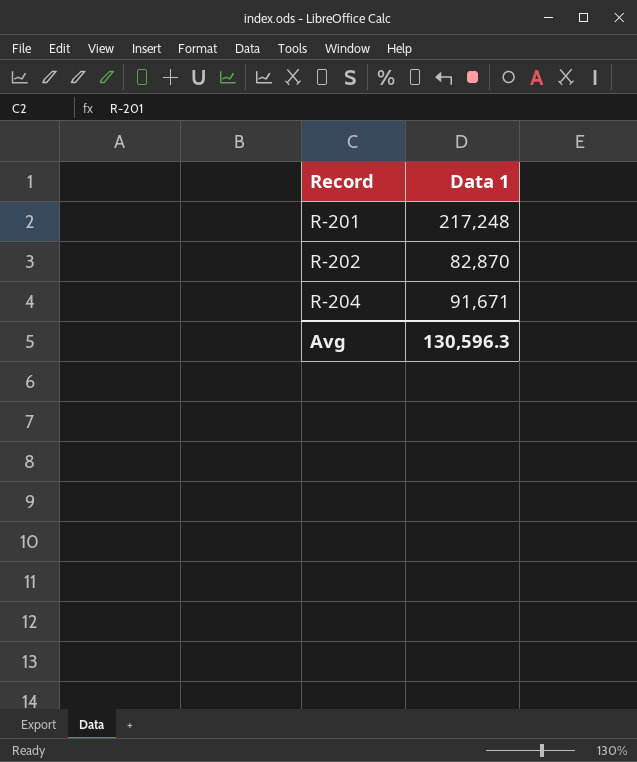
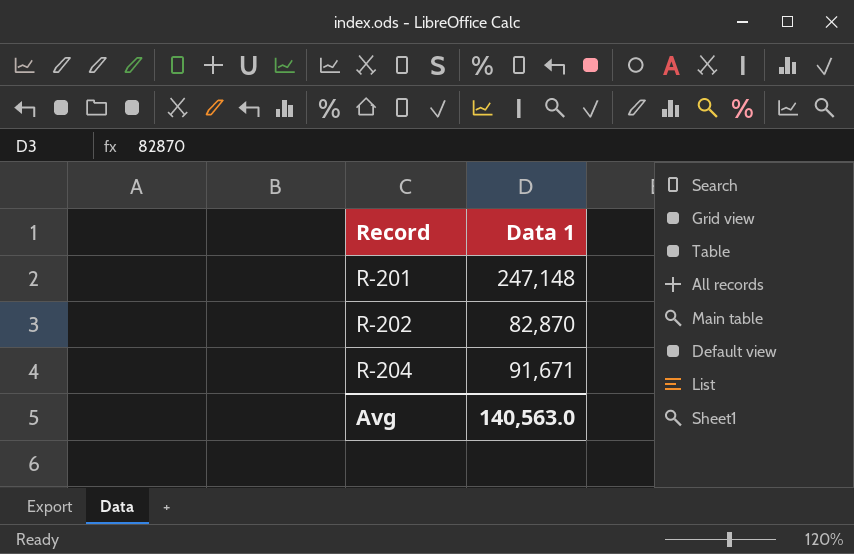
R-201 | Data 1: 217,248 -> 247,148
Avg | Data 1: 130,596.3 -> 140,563.0

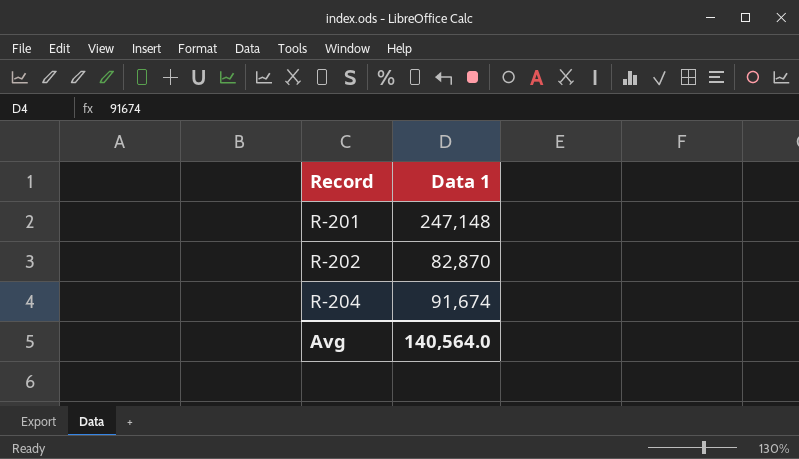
R-204 | Data 1: 91,671 -> 91,674
Avg | Data 1: 140,563.0 -> 140,564.0

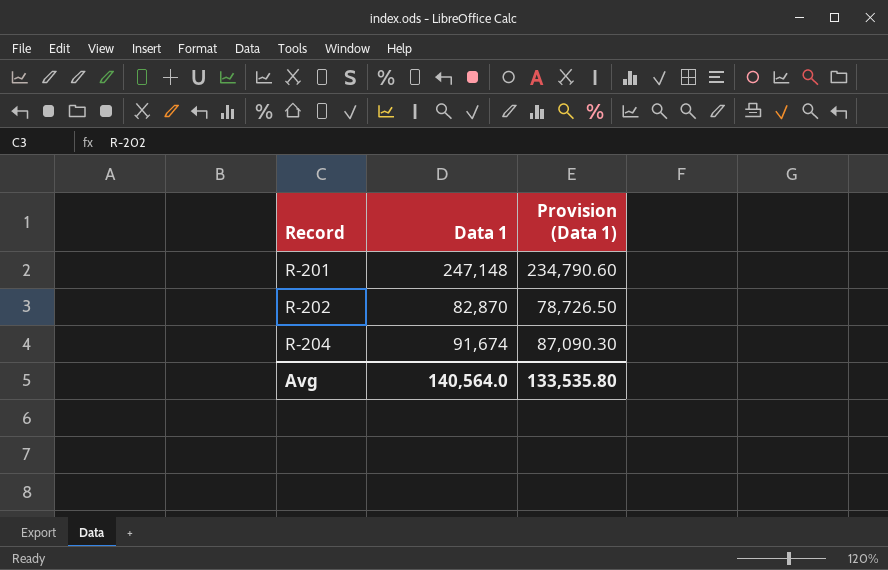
column Provision (Data 1) | formula: none -> [Data 1] * 0.95

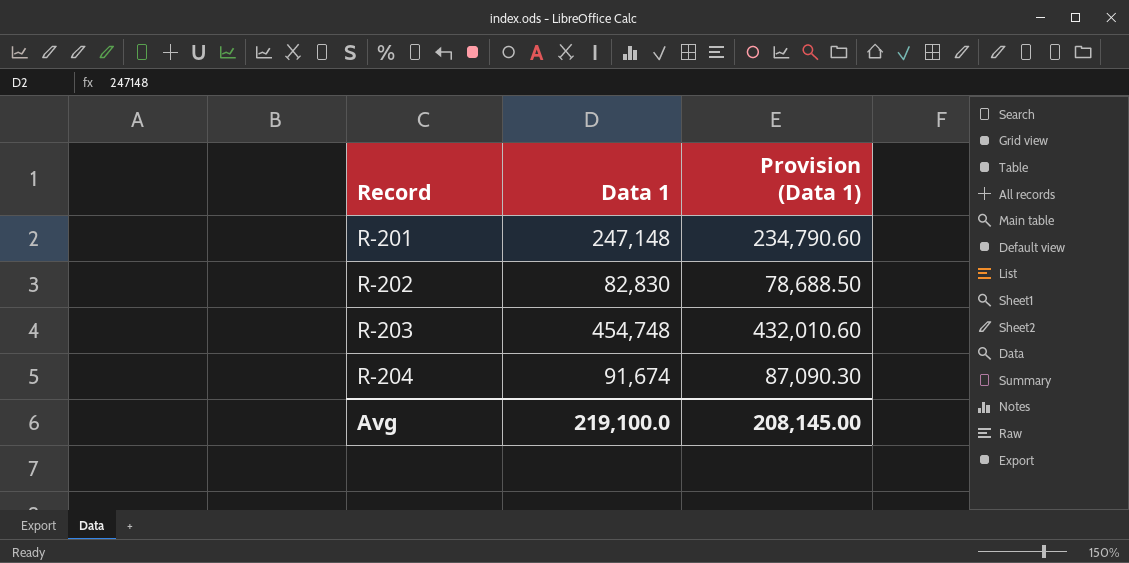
R-202 | Data 1: 82,870 -> 82,830
R-202 | Provision (Data 1): 78,726.50 -> 78,688.50
row R-203: none -> 454,748 | 432,010.60
Avg | Data 1: 140,564.0 -> 219,100.0
Avg | Provision (Data 1): 133,535.80 -> 208,145.00

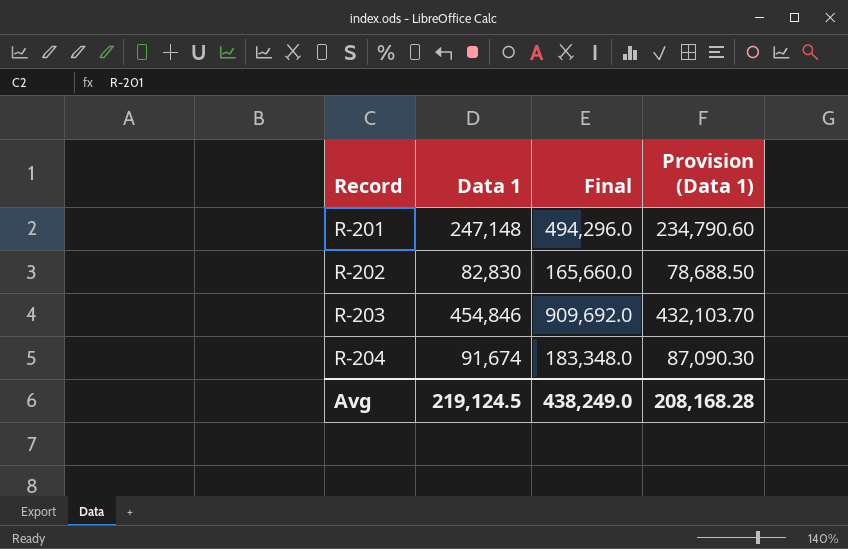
column Final | formula: none -> [Data 1] * 2
R-203 | Data 1: 454,748 -> 454,846
R-203 | Provision (Data 1): 432,010.60 -> 432,103.70
Avg | Data 1: 219,100.0 -> 219,124.5
Avg | Provision (Data 1): 208,145.00 -> 208,168.28

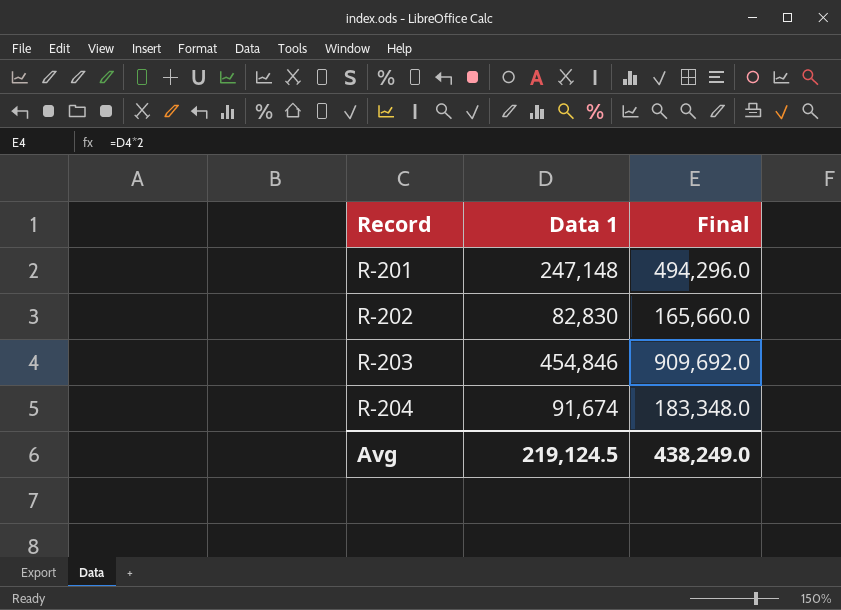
column Provision (Data 1) | formula: [Data 1] * 0.95 -> none

